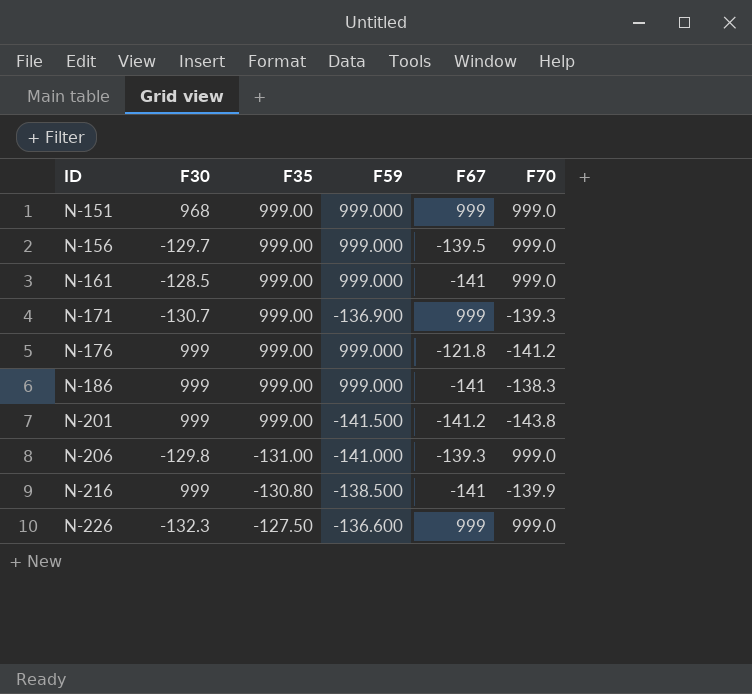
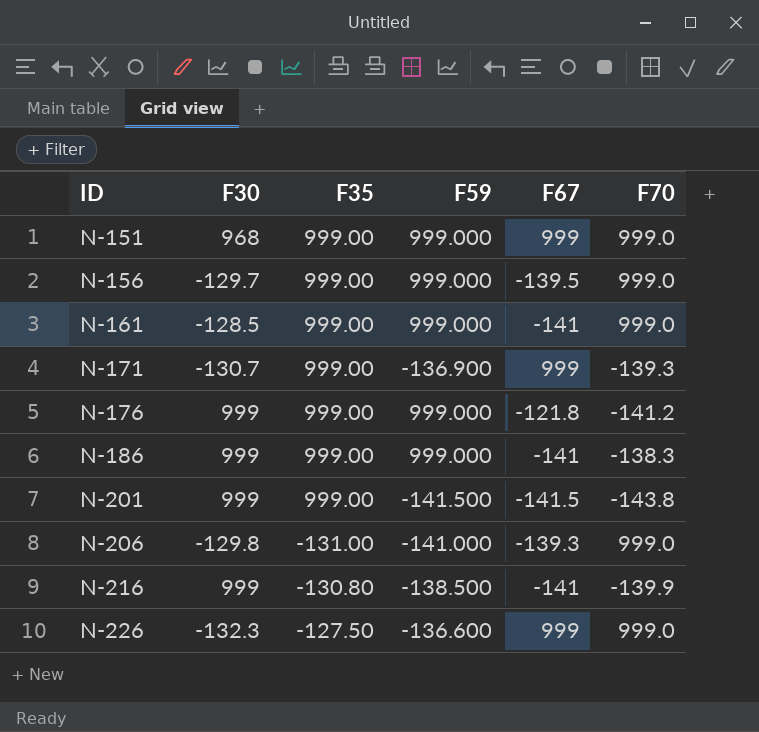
N-201 | F67: -141.2 -> -141.5

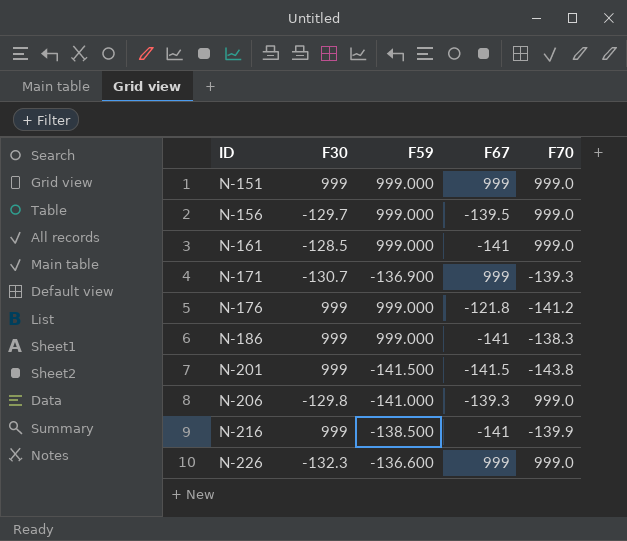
column F35 | position: 3 -> none
N-151 | F30: 968 -> 999

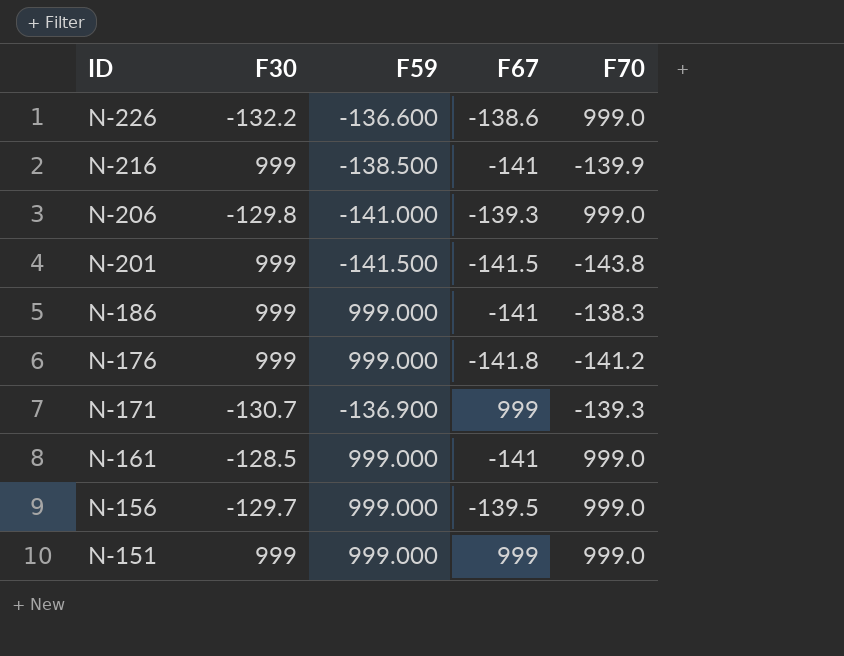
row order: ID ascending -> ID descending
N-226 | F30: -132.3 -> -132.2
N-226 | F67: 999 -> -138.6
N-176 | F67: -121.8 -> -141.8

